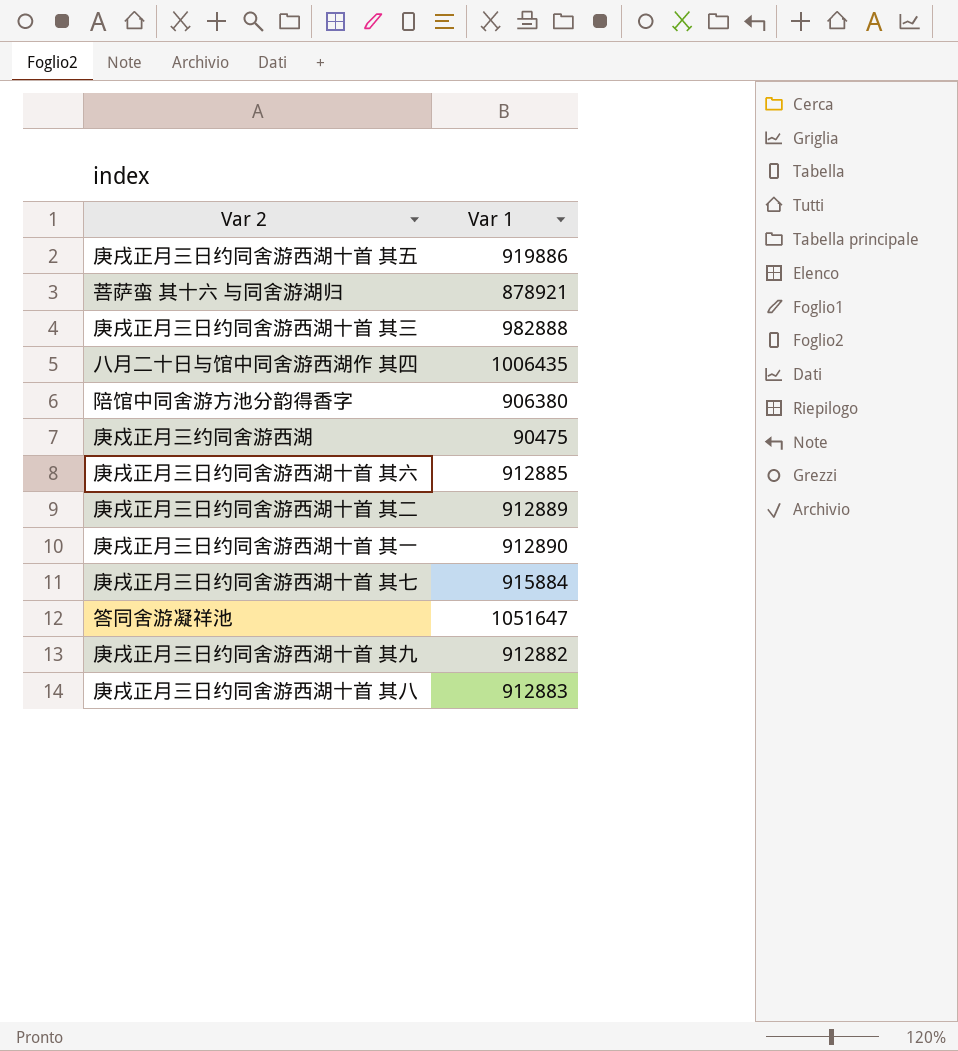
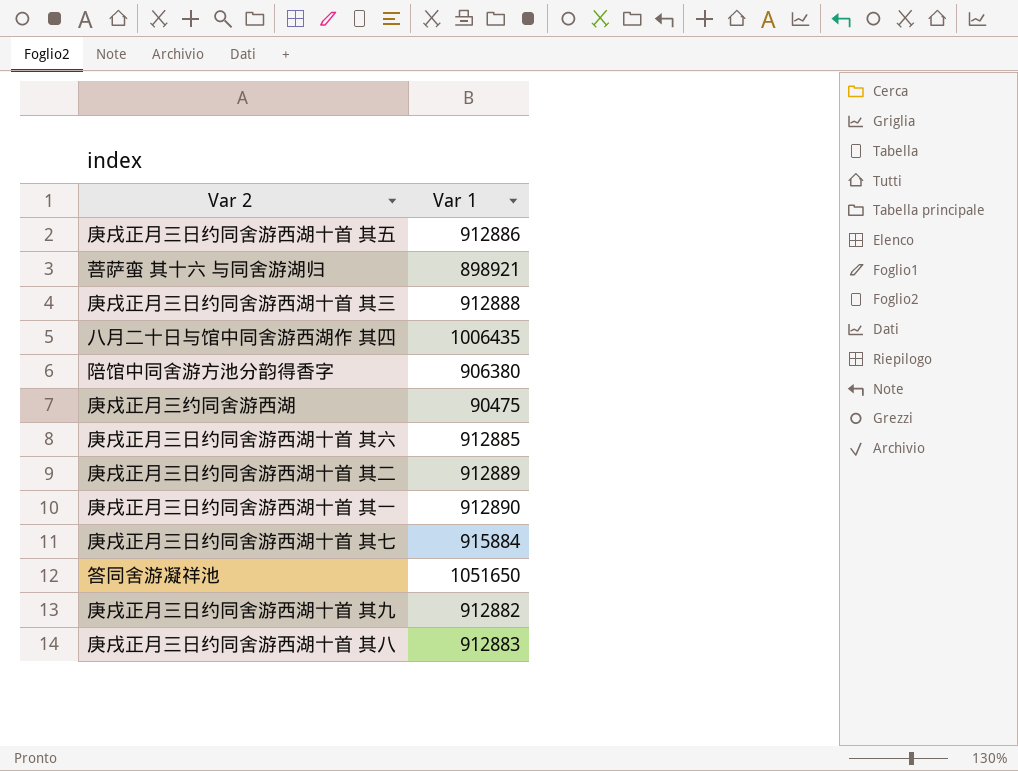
庚戌正月三日约同舍游西湖十首 其五 | Var 1: 919886 -> 912886
菩萨蛮 其十六 与同舍游湖归 | Var 1: 878921 -> 898921
庚戌正月三日约同舍游西湖十首 其三 | Var 1: 982888 -> 912888
答同舍游凝祥池 | Var 1: 1051647 -> 1051650

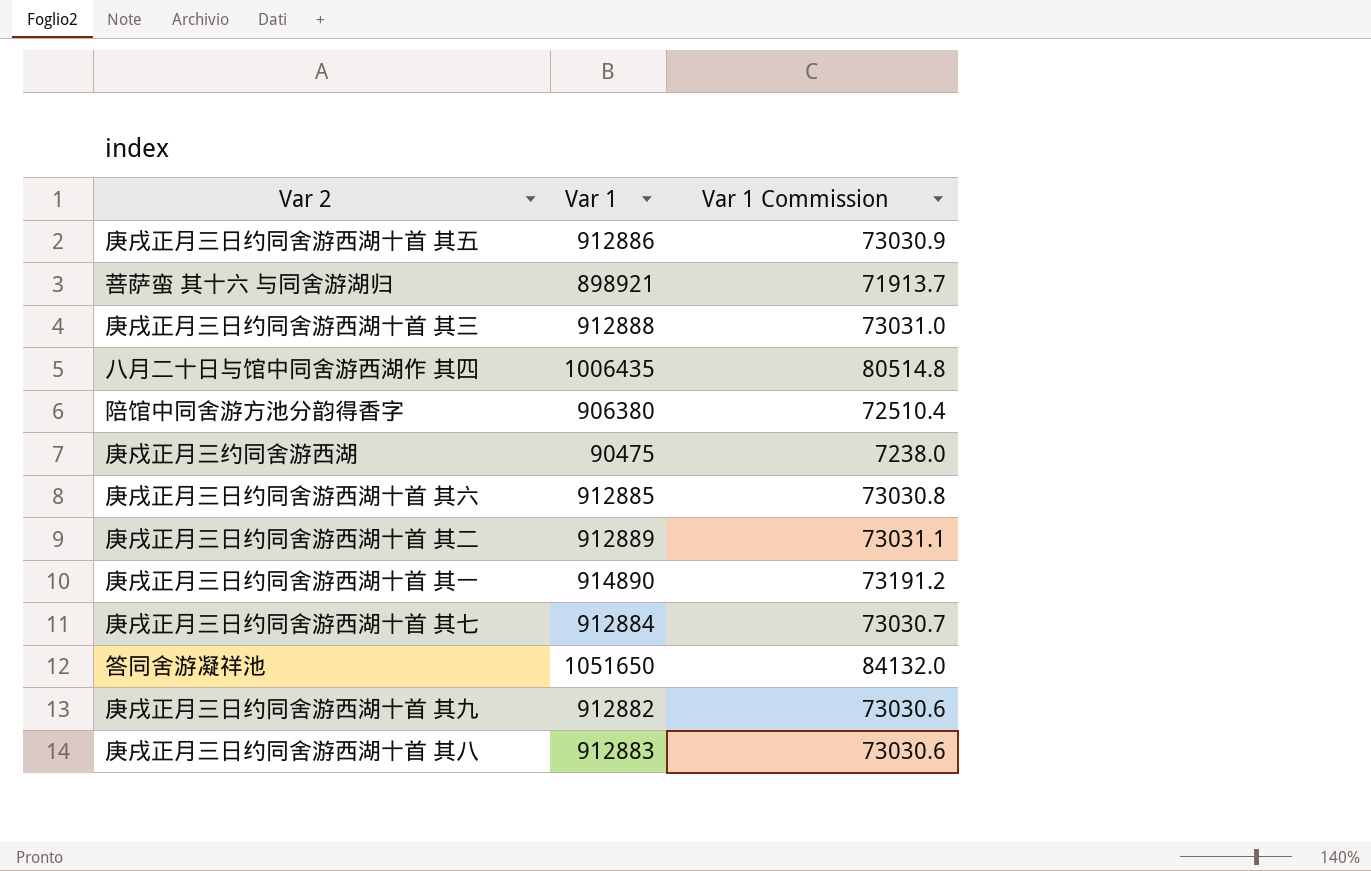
column Var 1 Commission | formula: none -> [Var 1] * 0.08
庚戌正月三日约同舍游西湖十首 其一 | Var 1: 912890 -> 914890
庚戌正月三日约同舍游西湖十首 其七 | Var 1: 915884 -> 912884

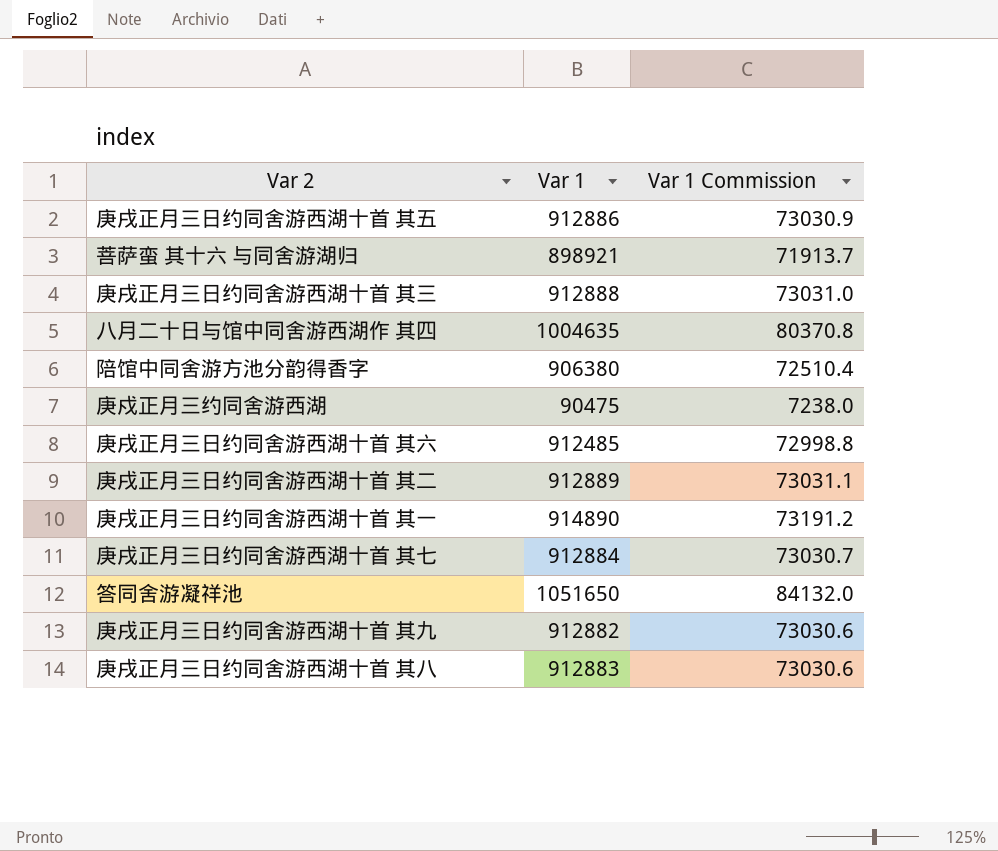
八月二十日与馆中同舍游西湖作 其四 | Var 1: 1006435 -> 1004635
八月二十日与馆中同舍游西湖作 其四 | Var 1 Commission: 80514.8 -> 80370.8
庚戌正月三日约同舍游西湖十首 其六 | Var 1: 912885 -> 912485
庚戌正月三日约同舍游西湖十首 其六 | Var 1 Commission: 73030.8 -> 72998.8

